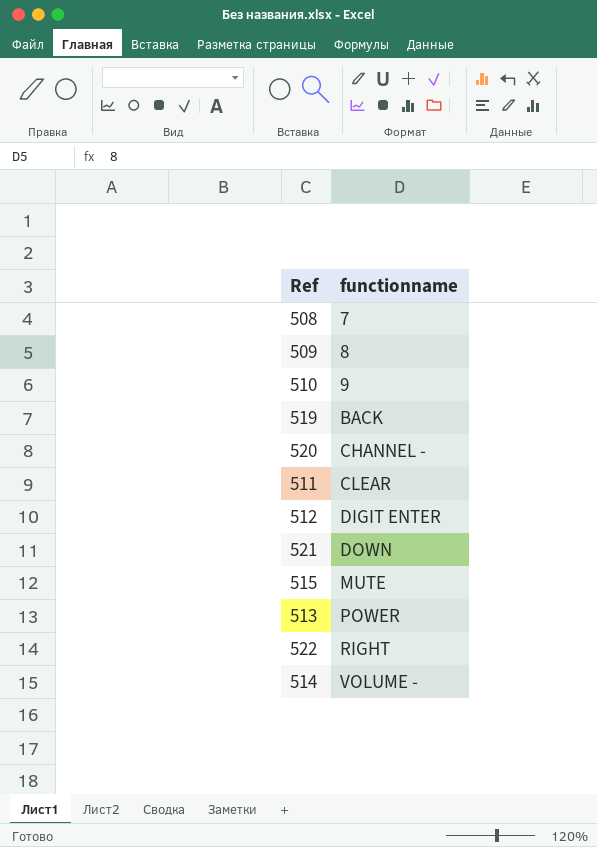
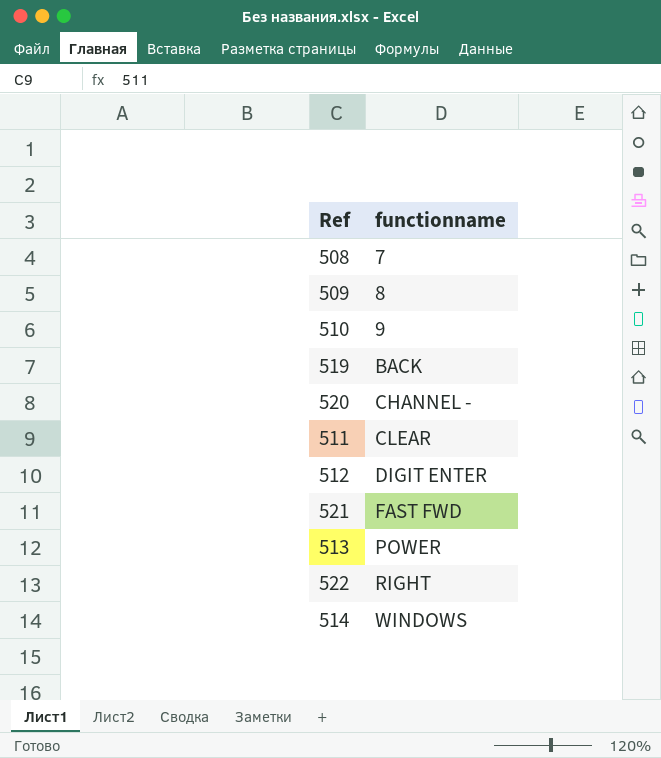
row 515: MUTE -> none
521 | functionname: DOWN -> FAST FWD
514 | functionname: VOLUME - -> WINDOWS

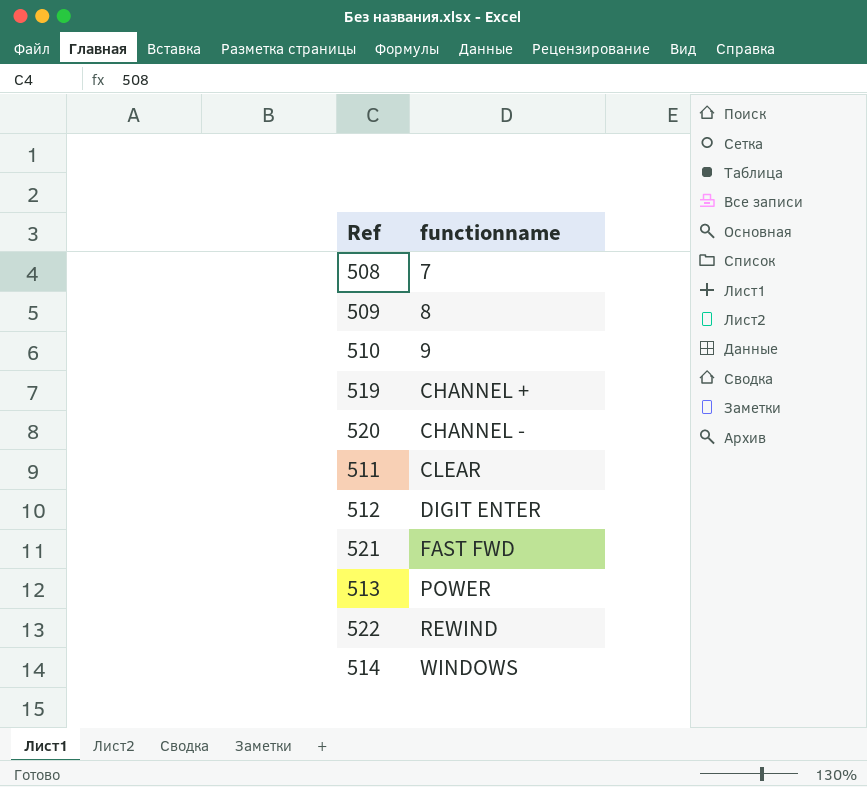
519 | functionname: BACK -> CHANNEL +
522 | functionname: RIGHT -> REWIND

